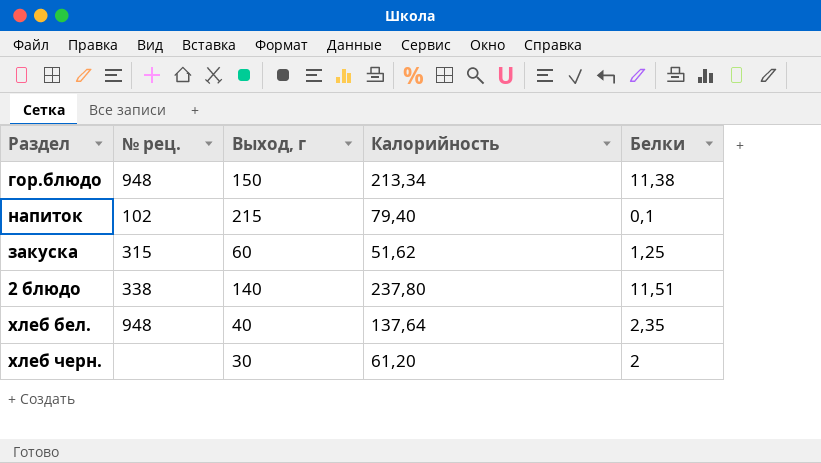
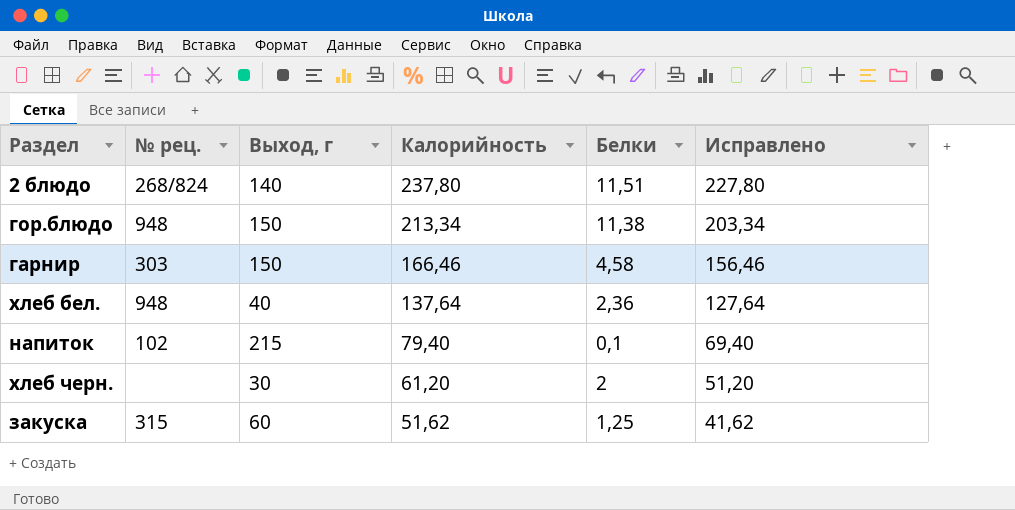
row order: none -> Калорийность descending
column Исправлено | formula: none -> [Калорийность] - 10
2 блюдо | № рец.: 338 -> 268/824
row гарнир: none -> 303 | 150 | 166,46 | 4,58 | 156,46
хлеб бел. | Белки: 2,35 -> 2,36

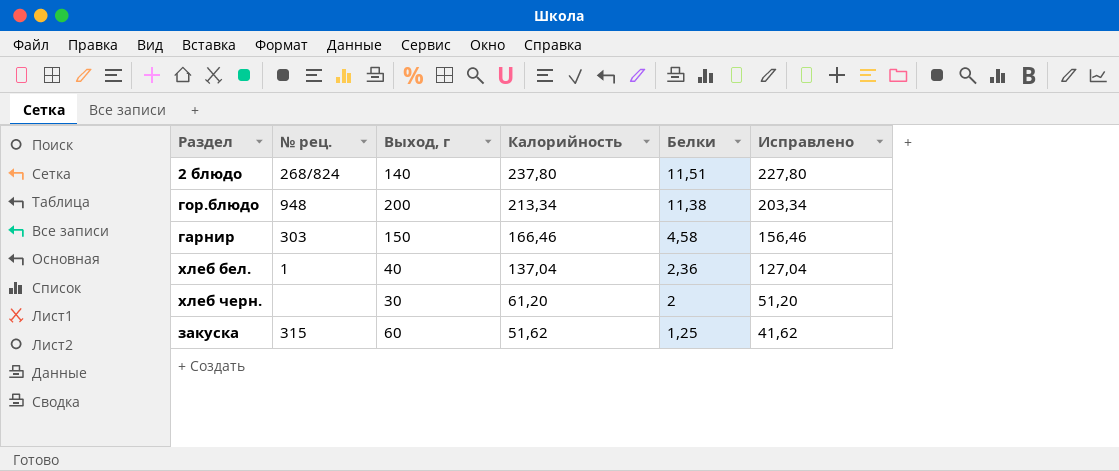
row напиток: 102 | 215 | 79,40 | 0,1 | 69,40 -> none
гор.блюдо | Выход, г: 150 -> 200
хлеб бел. | № рец.: 948 -> 1
хлеб бел. | Калорийность: 137,64 -> 137,04
хлеб бел. | Исправлено: 127,64 -> 127,04

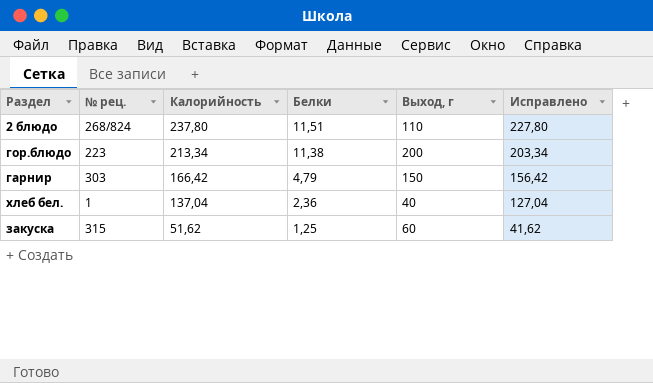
column Выход, г | position: 3 -> 5
row хлеб черн.: none | 30 | 61,20 | 2 | 51,20 -> none
2 блюдо | Выход, г: 140 -> 110
гор.блюдо | № рец.: 948 -> 223
гарнир | Калорийность: 166,46 -> 166,42
гарнир | Белки: 4,58 -> 4,79
гарнир | Исправлено: 156,46 -> 156,42

